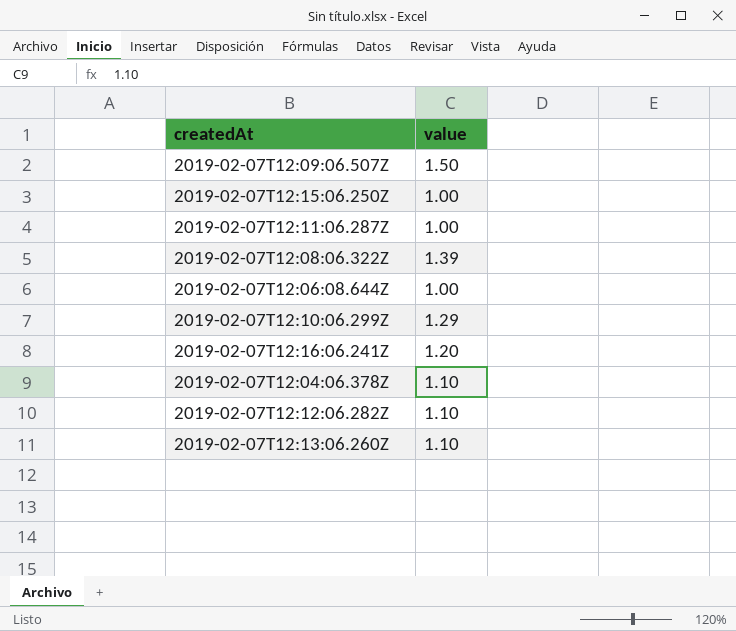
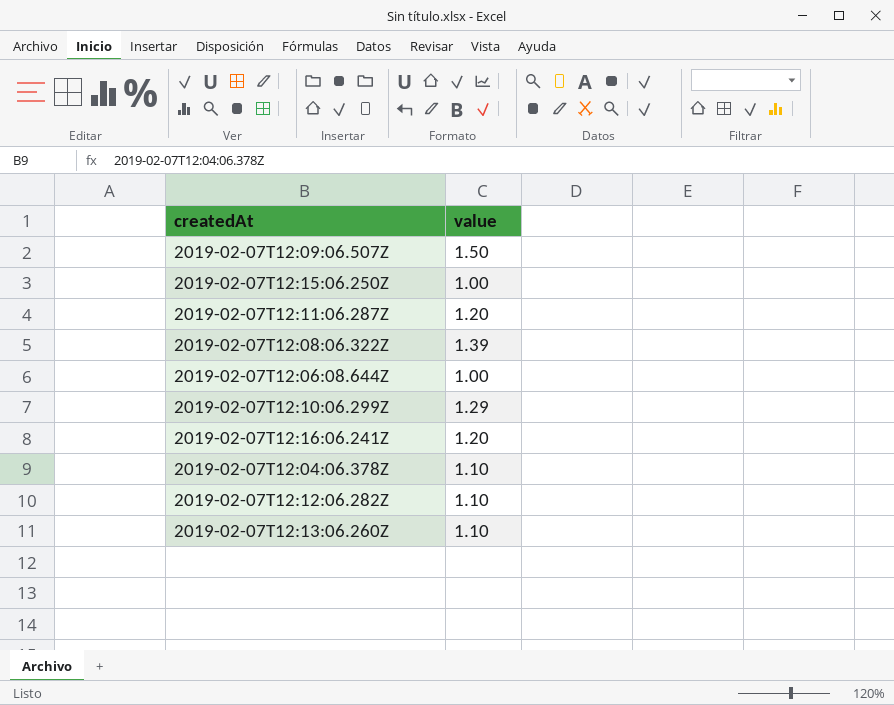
2019-02-07T12:11:06.287Z | value: 1.00 -> 1.20

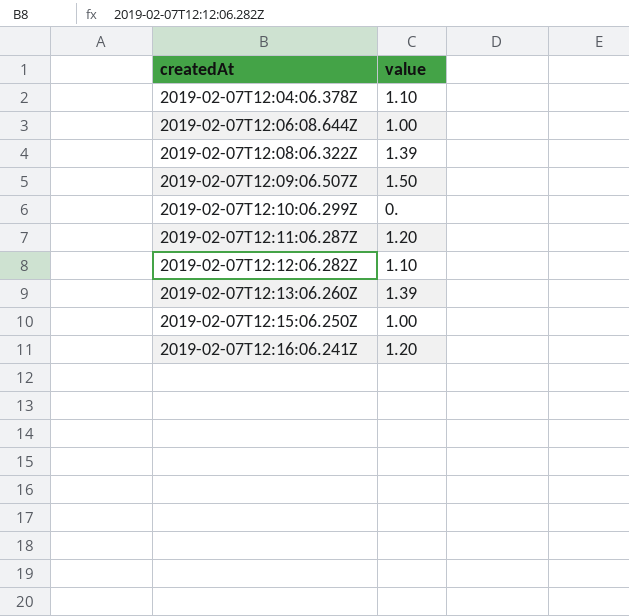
row order: none -> createdAt ascending
2019-02-07T12:10:06.299Z | value: 1.29 -> 0.
2019-02-07T12:13:06.260Z | value: 1.10 -> 1.39

